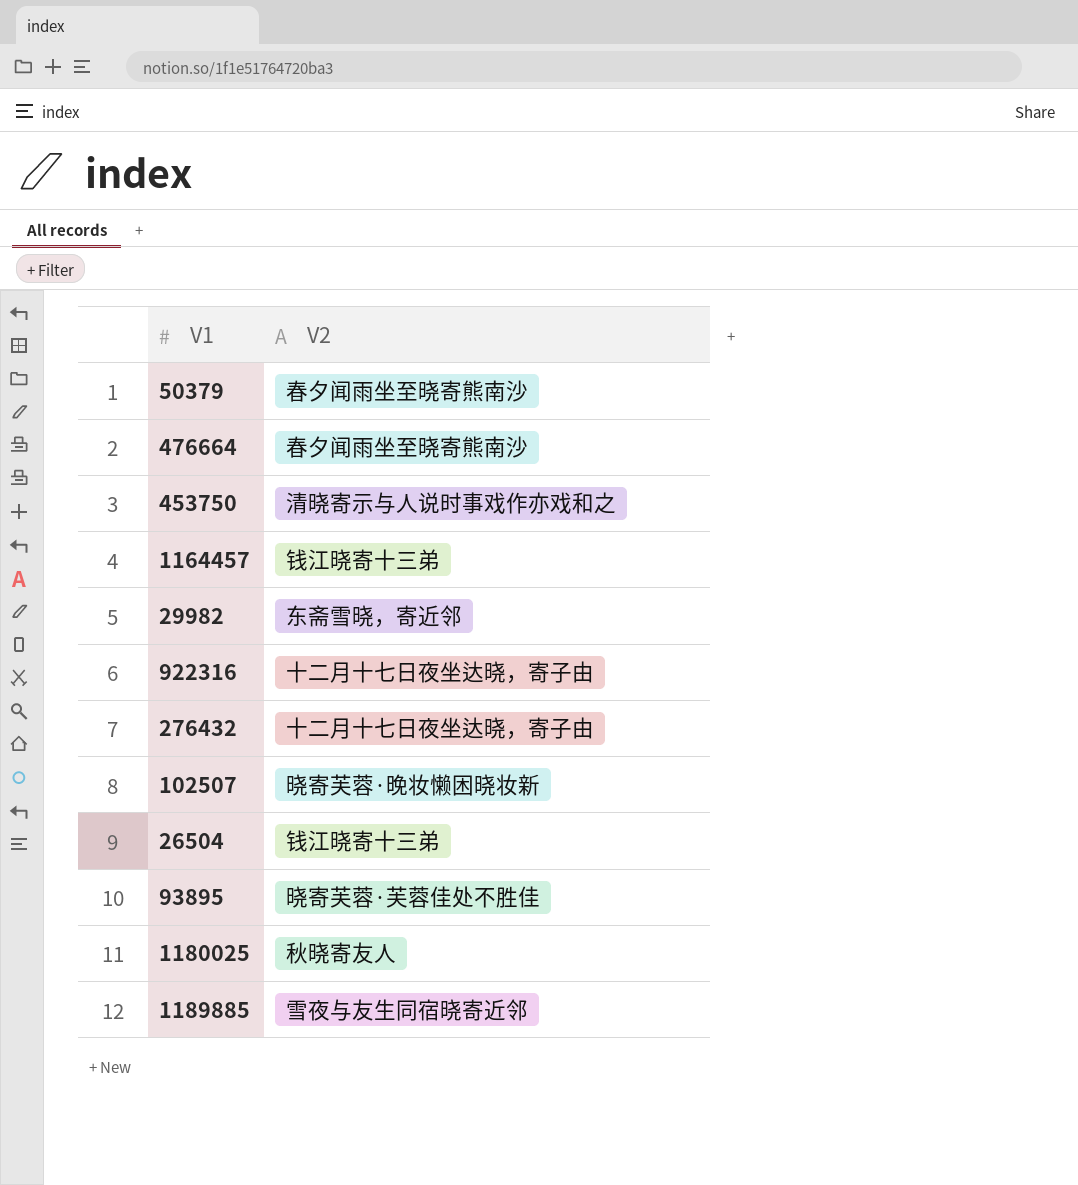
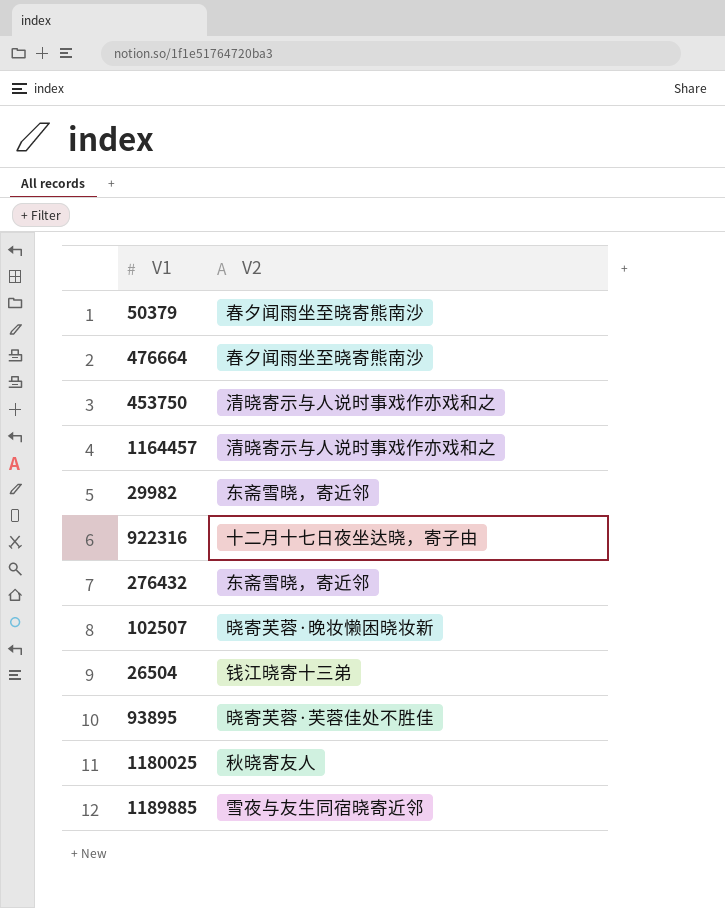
1164457 | V2: 钱江晓寄十三弟 -> 清晓寄示与人说时事戏作亦戏和之
276432 | V2: 十二月十七日夜坐达晓，寄子由 -> 东斋雪晓，寄近邻

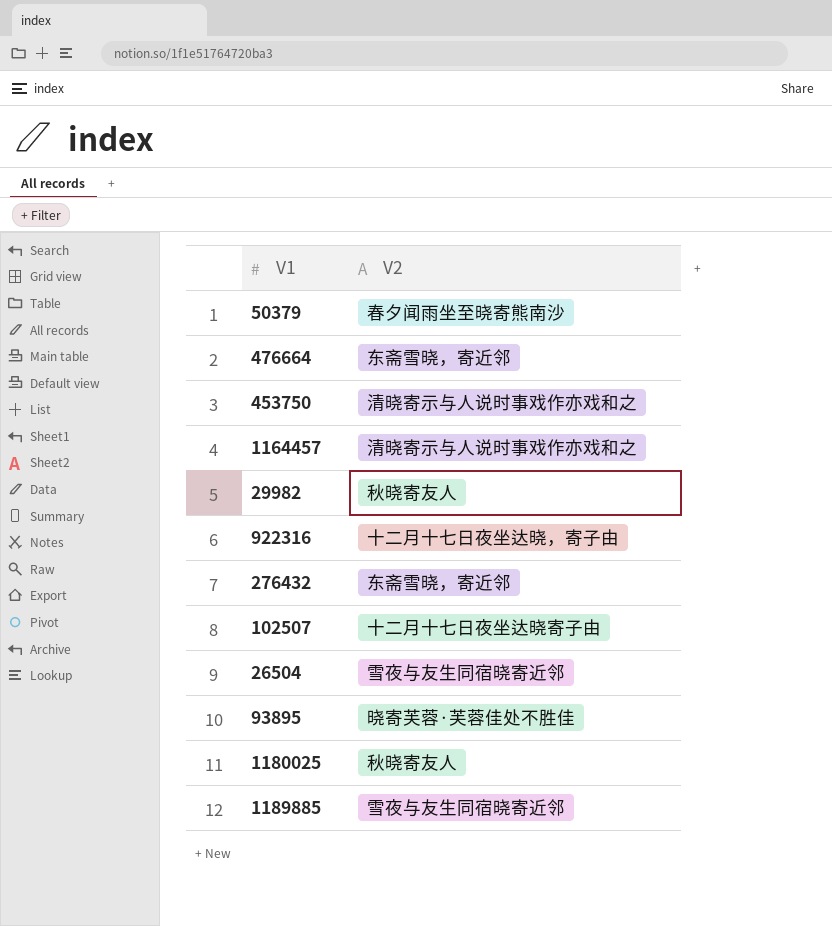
476664 | V2: 春夕闻雨坐至晓寄熊南沙 -> 东斋雪晓，寄近邻
29982 | V2: 东斋雪晓，寄近邻 -> 秋晓寄友人
102507 | V2: 晓寄芙蓉·晚妆懒困晓妆新 -> 十二月十七日夜坐达晓寄子由
26504 | V2: 钱江晓寄十三弟 -> 雪夜与友生同宿晓寄近邻

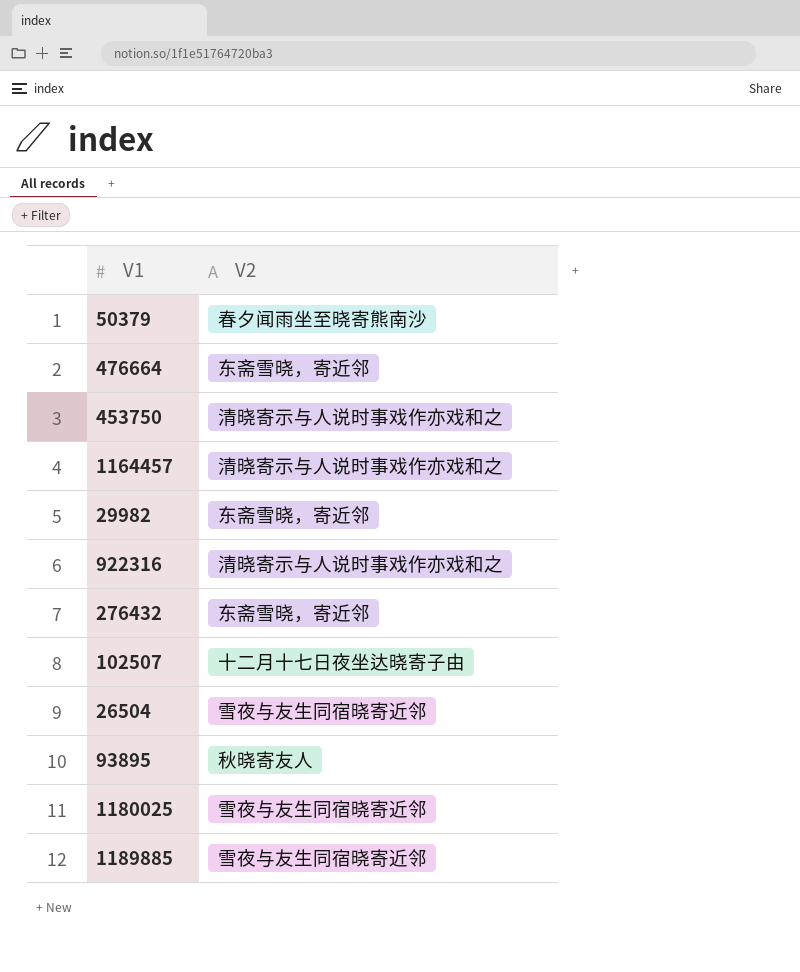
29982 | V2: 秋晓寄友人 -> 东斋雪晓，寄近邻
922316 | V2: 十二月十七日夜坐达晓，寄子由 -> 清晓寄示与人说时事戏作亦戏和之
93895 | V2: 晓寄芙蓉·芙蓉佳处不胜佳 -> 秋晓寄友人
1180025 | V2: 秋晓寄友人 -> 雪夜与友生同宿晓寄近邻

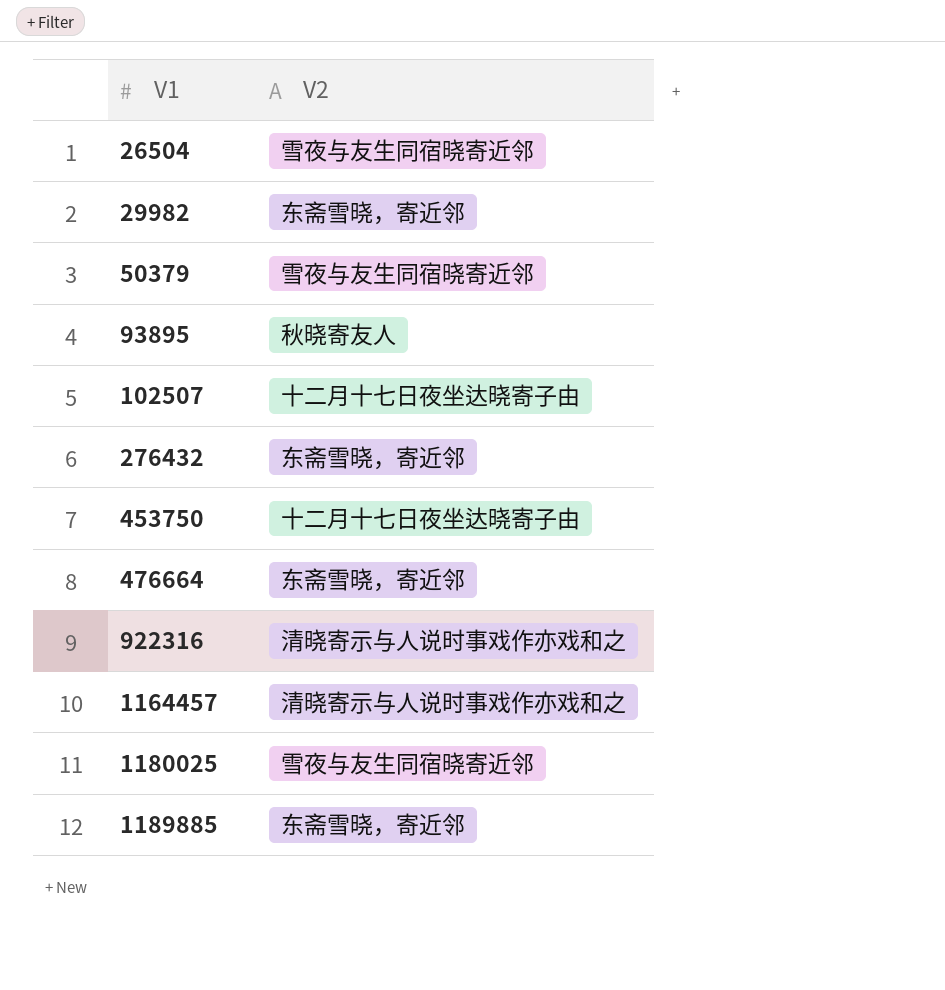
row order: none -> V1 ascending
50379 | V2: 春夕闻雨坐至晓寄熊南沙 -> 雪夜与友生同宿晓寄近邻
453750 | V2: 清晓寄示与人说时事戏作亦戏和之 -> 十二月十七日夜坐达晓寄子由
1189885 | V2: 雪夜与友生同宿晓寄近邻 -> 东斋雪晓，寄近邻

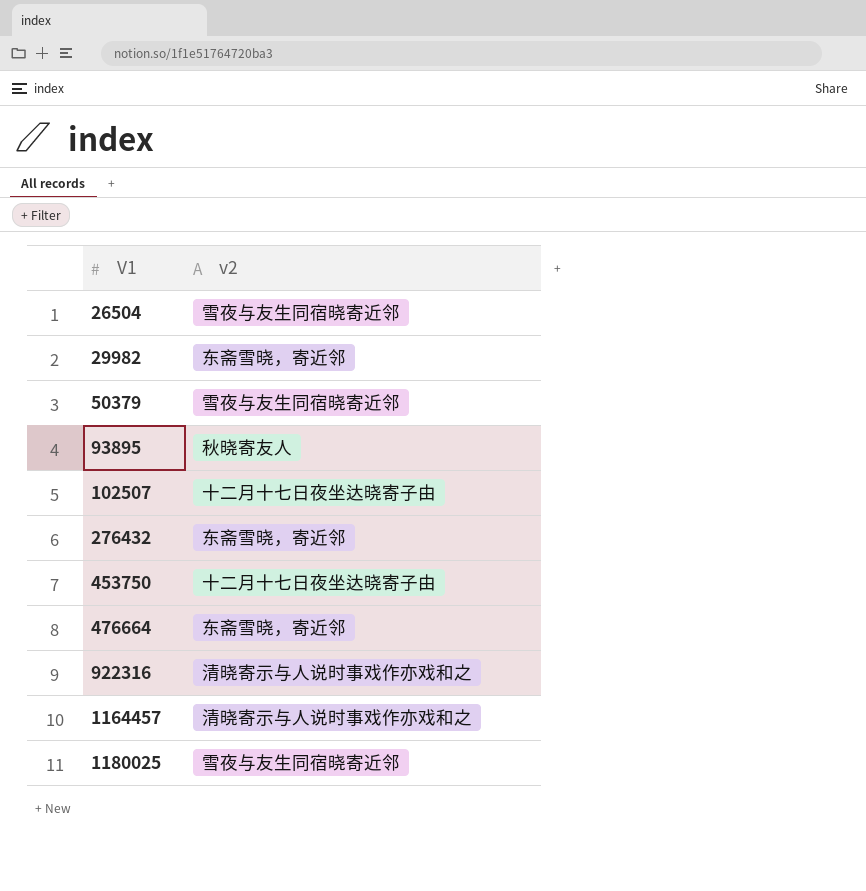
column name: V2 -> v2
row 1189885: 东斋雪晓，寄近邻 -> none

